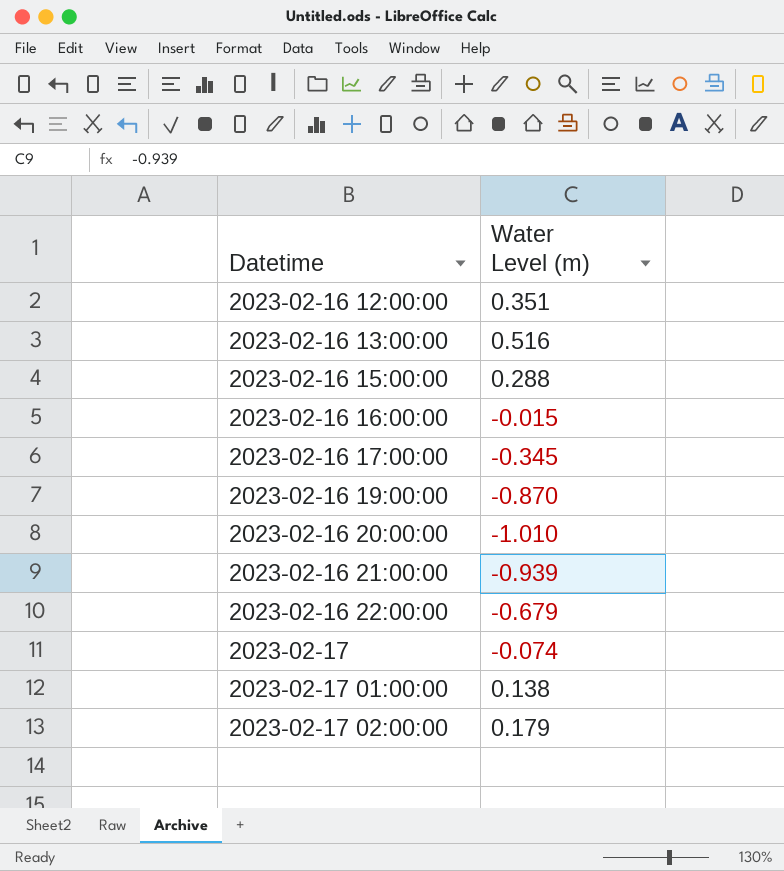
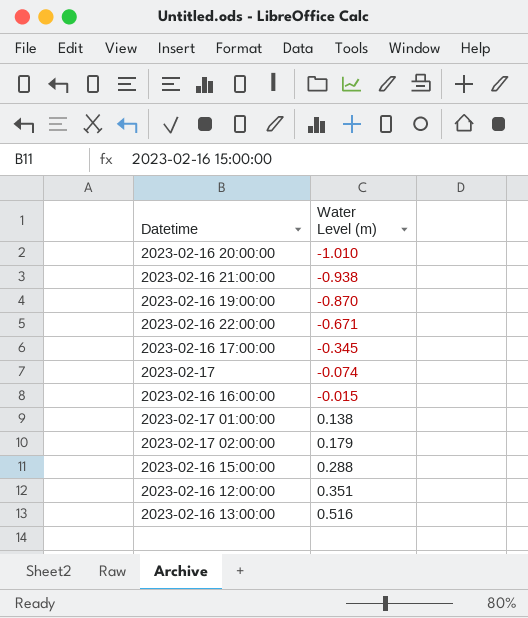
row order: Datetime ascending -> Water Level (m) ascending
2023-02-16 21:00:00 | Water Level (m): -0.939 -> -0.938
2023-02-16 22:00:00 | Water Level (m): -0.679 -> -0.671

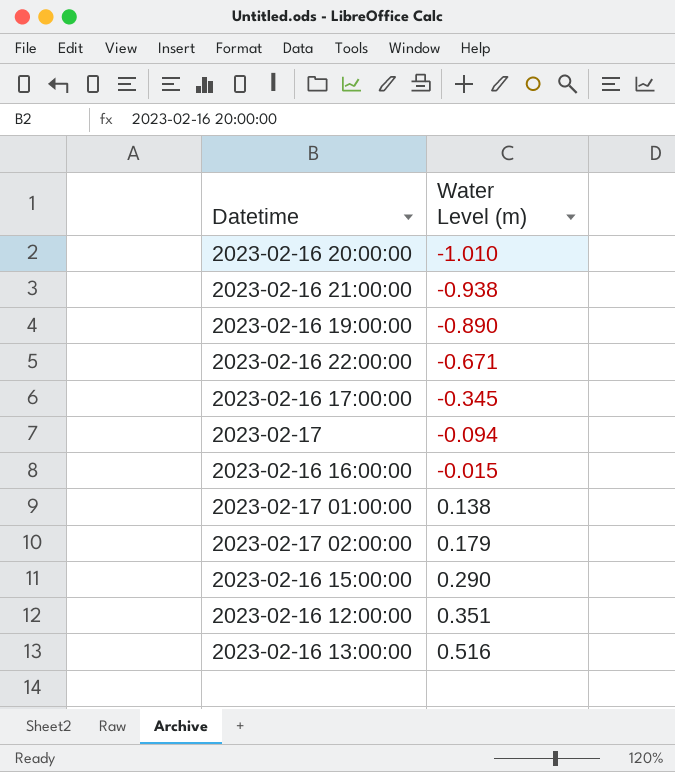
2023-02-16 19:00:00 | Water Level (m): -0.870 -> -0.890
2023-02-17 | Water Level (m): -0.074 -> -0.094
2023-02-16 15:00:00 | Water Level (m): 0.288 -> 0.290

